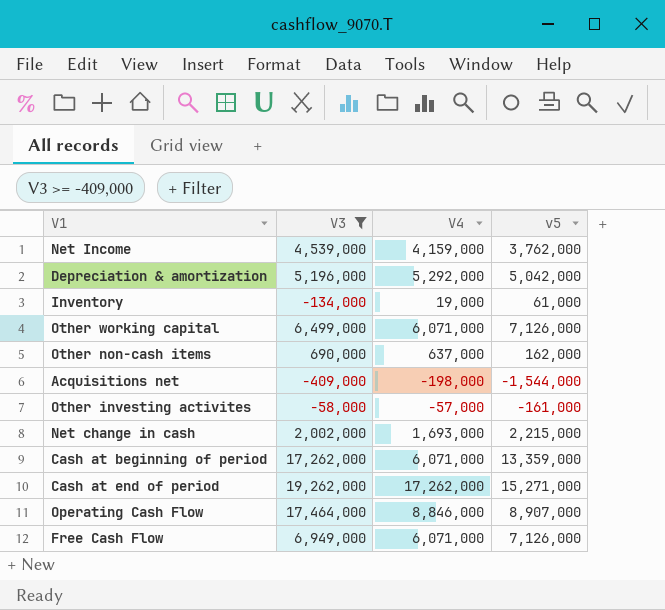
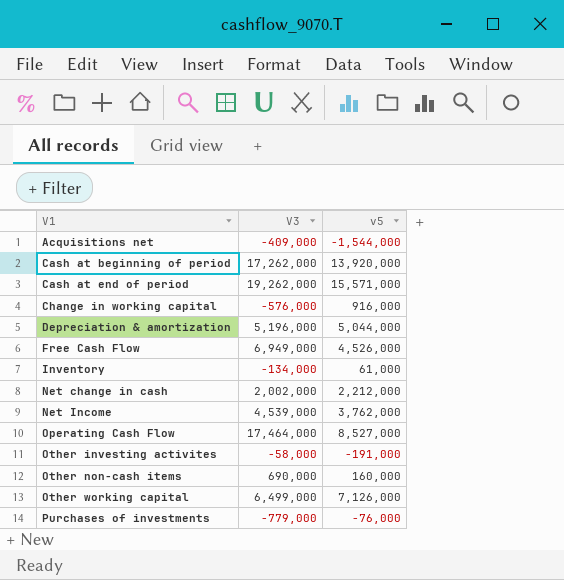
filter: V3 >= -409,000 -> none
row order: none -> V1 ascending
column V4 | position: 3 -> none
Cash at beginning of period | v5: 13,359,000 -> 13,920,000
Cash at end of period | v5: 15,271,000 -> 15,571,000
Depreciation & amortization | v5: 5,042,000 -> 5,044,000
Free Cash Flow | v5: 7,126,000 -> 4,526,000
Net change in cash | v5: 2,215,000 -> 2,212,000
Operating Cash Flow | v5: 8,907,000 -> 8,527,000
Other investing activites | v5: -161,000 -> -191,000
Other non-cash items | v5: 162,000 -> 160,000

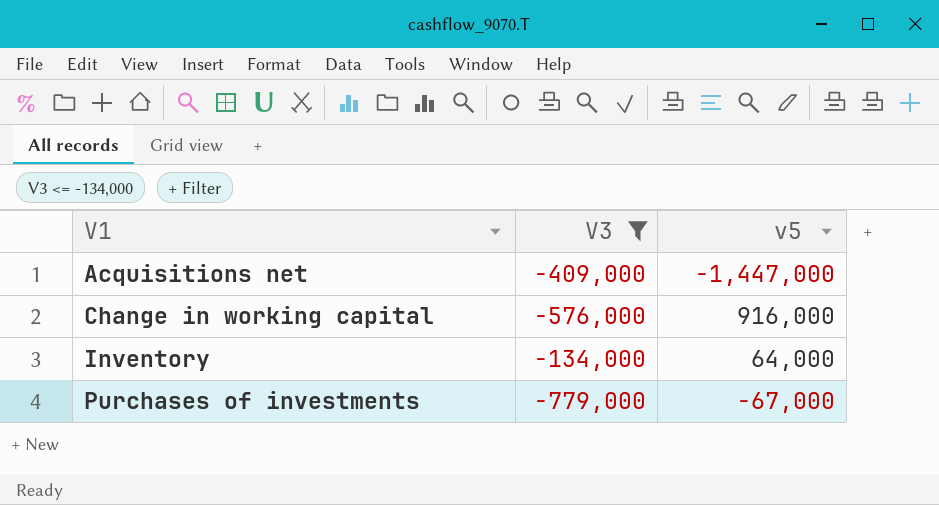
filter: none -> V3 <= -134,000
Acquisitions net | v5: -1,544,000 -> -1,447,000
Inventory | v5: 61,000 -> 64,000
Purchases of investments | v5: -76,000 -> -67,000

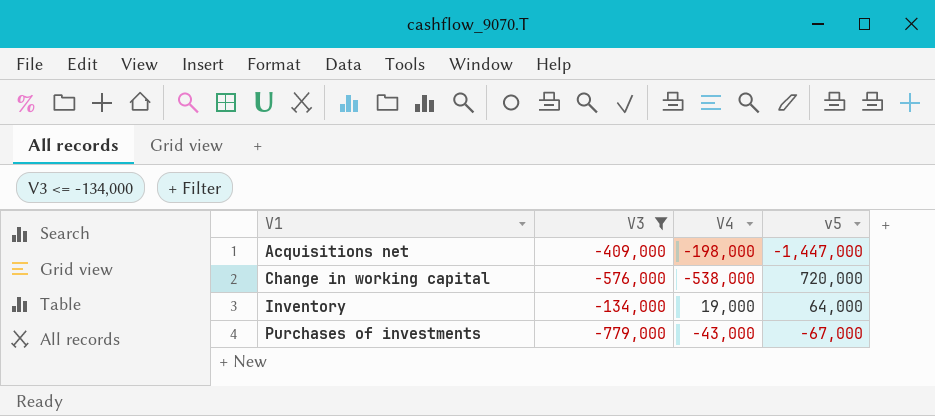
column V4 | position: none -> 3
Change in working capital | v5: 916,000 -> 720,000

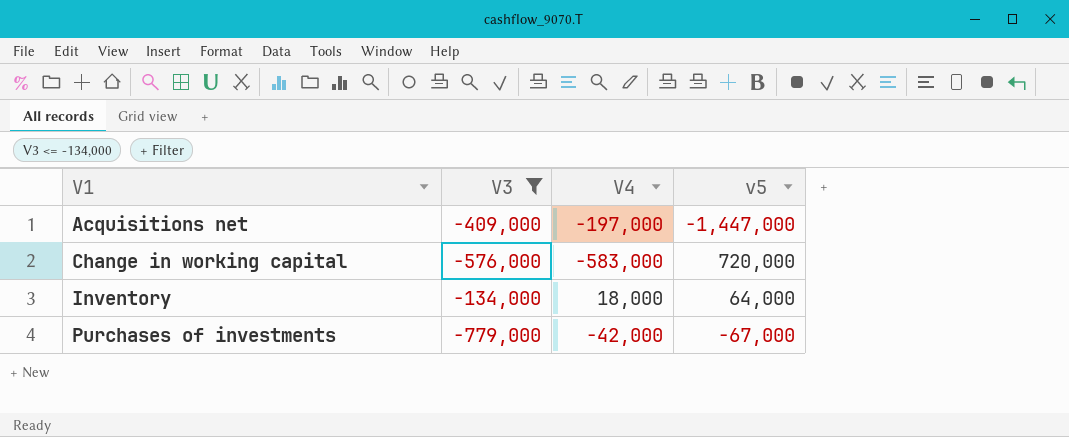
Acquisitions net | V4: -198,000 -> -197,000
Change in working capital | V4: -538,000 -> -583,000
Inventory | V4: 19,000 -> 18,000
Purchases of investments | V4: -43,000 -> -42,000

